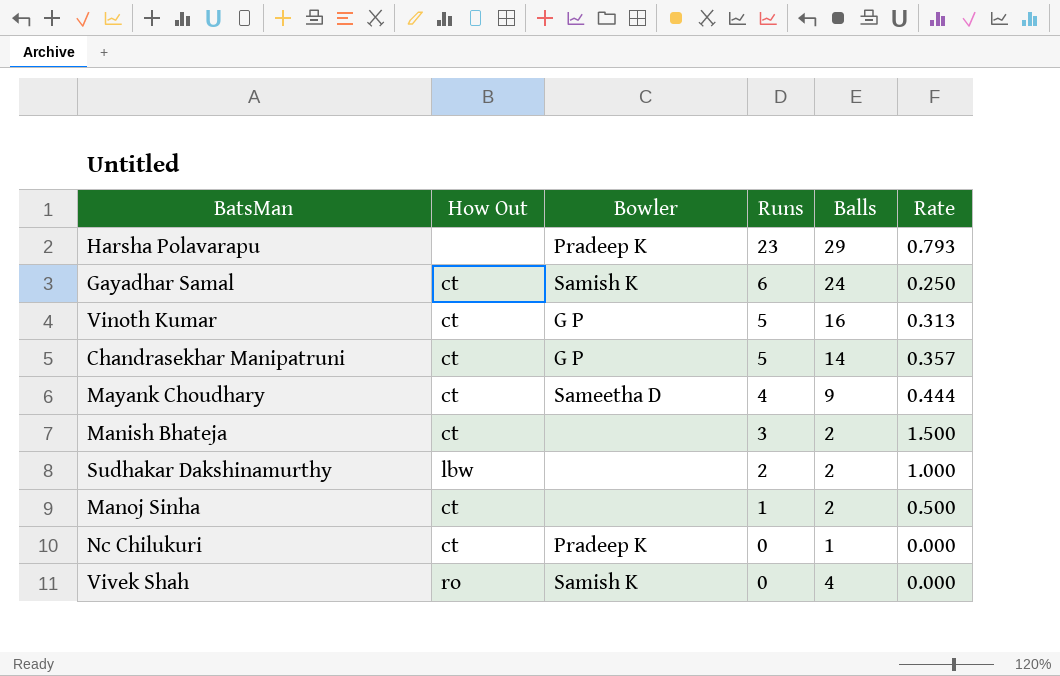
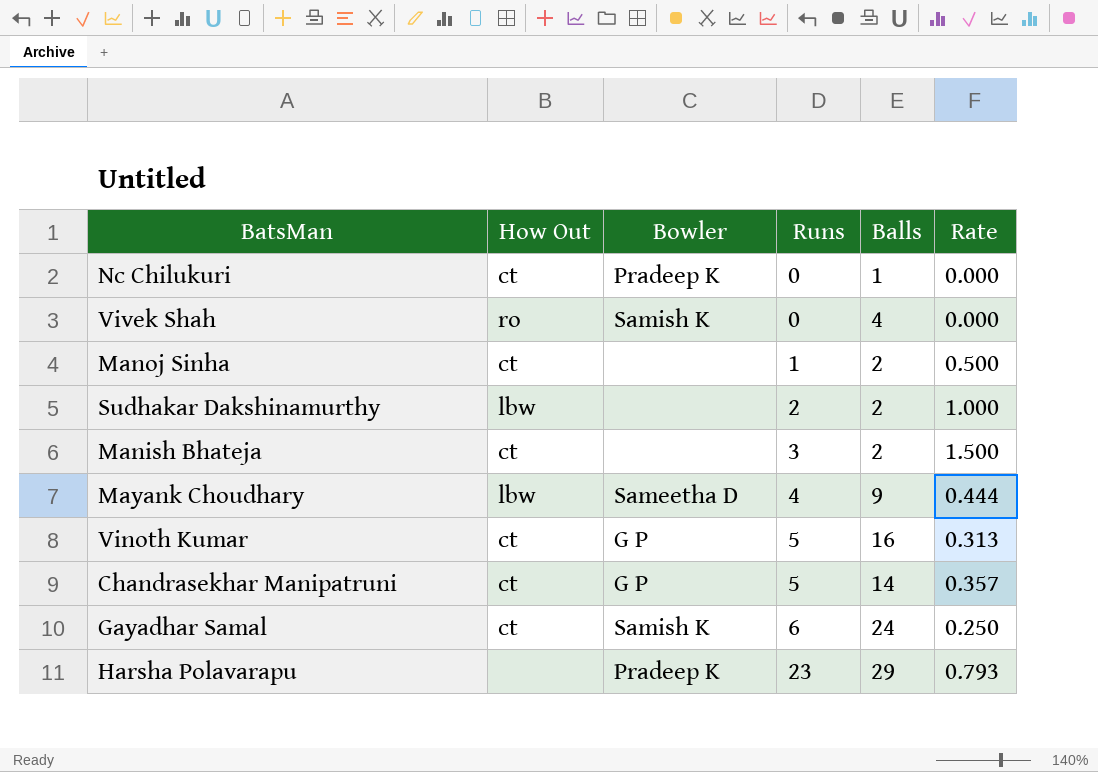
row order: Runs descending -> Runs ascending
Mayank Choudhary | How Out: ct -> lbw

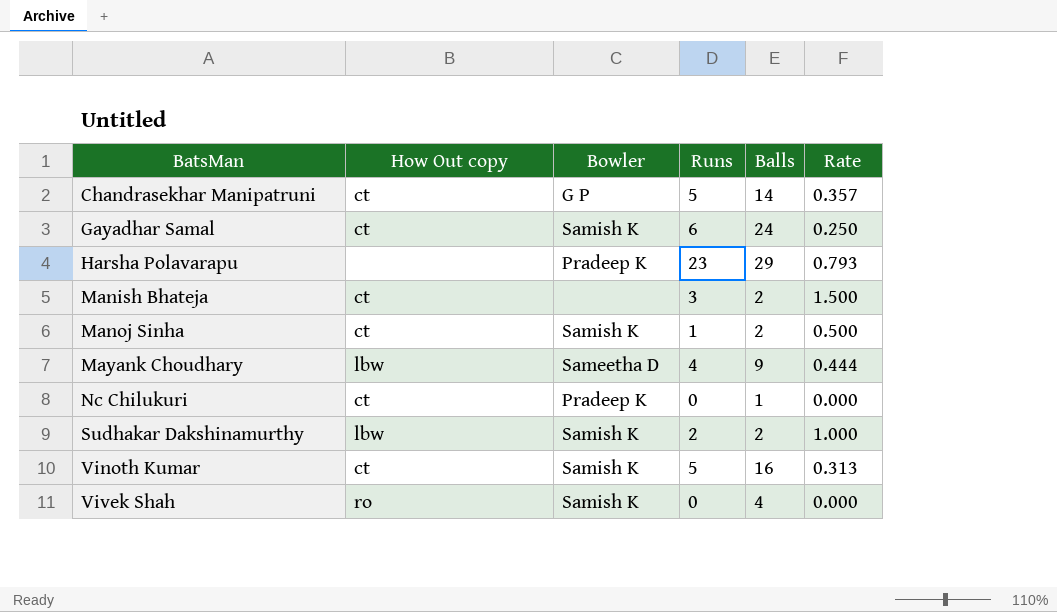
row order: Runs ascending -> BatsMan ascending
column name: How Out -> How Out copy
Manoj Sinha | Bowler: none -> Samish K
Sudhakar Dakshinamurthy | Bowler: none -> Samish K
Vinoth Kumar | Bowler: G P -> Samish K

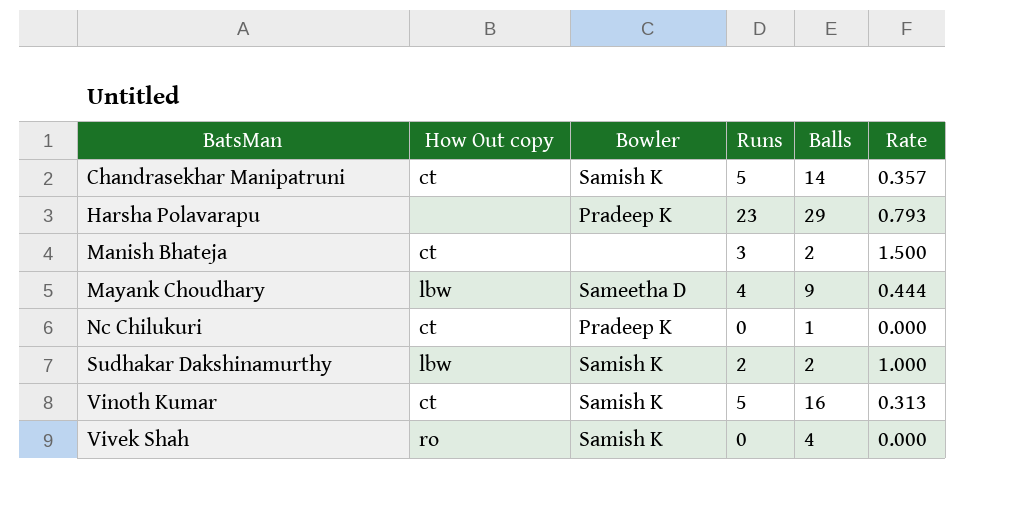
row Gayadhar Samal: ct | Samish K | 6 | 24 | 0.250 -> none
row Manoj Sinha: ct | Samish K | 1 | 2 | 0.500 -> none
Chandrasekhar Manipatruni | Bowler: G P -> Samish K

